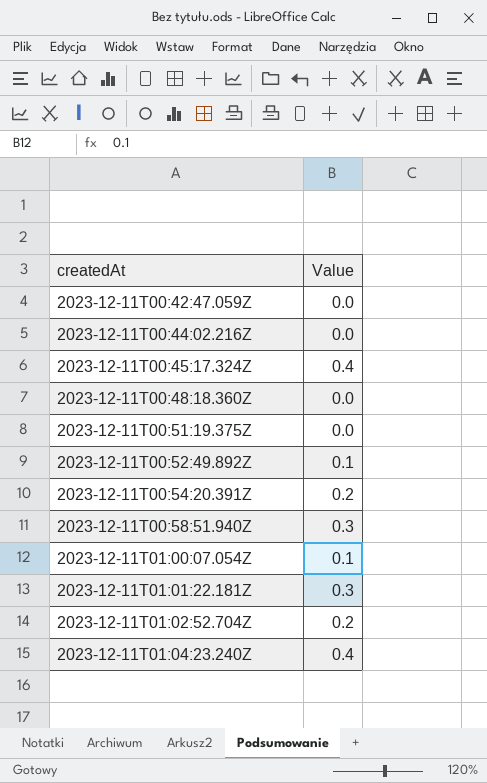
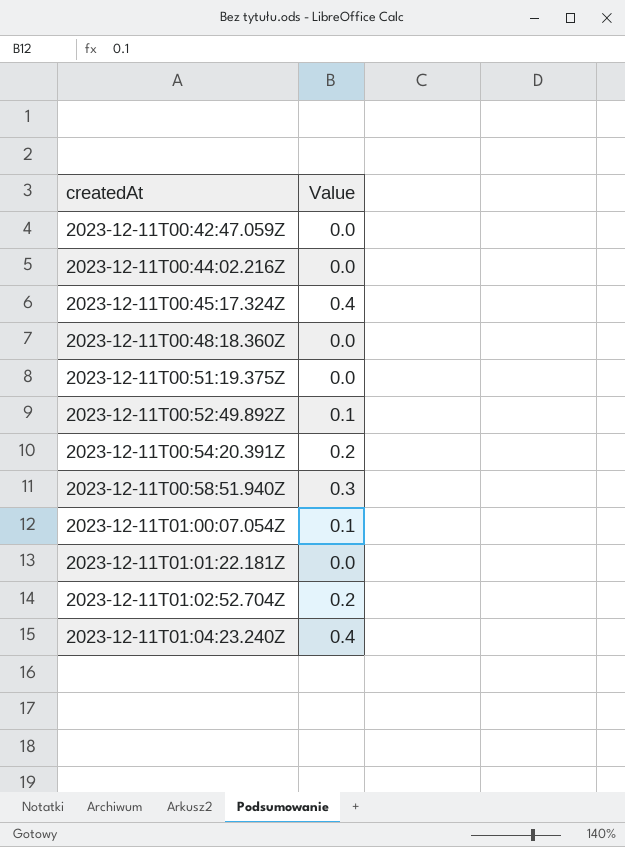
2023-12-11T01:01:22.181Z | Value: 0.3 -> 0.0

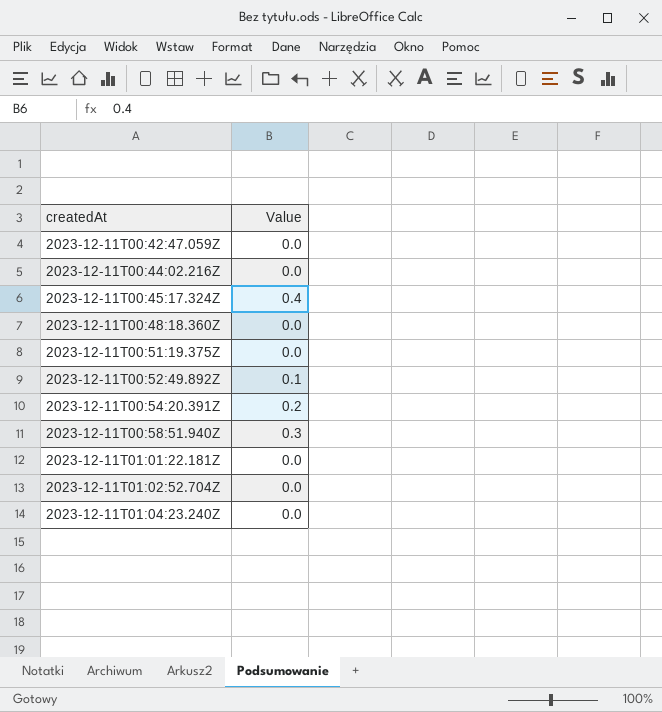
row 2023-12-11T01:00:07.054Z: 0.1 -> none
2023-12-11T01:02:52.704Z | Value: 0.2 -> 0.0
2023-12-11T01:04:23.240Z | Value: 0.4 -> 0.0

